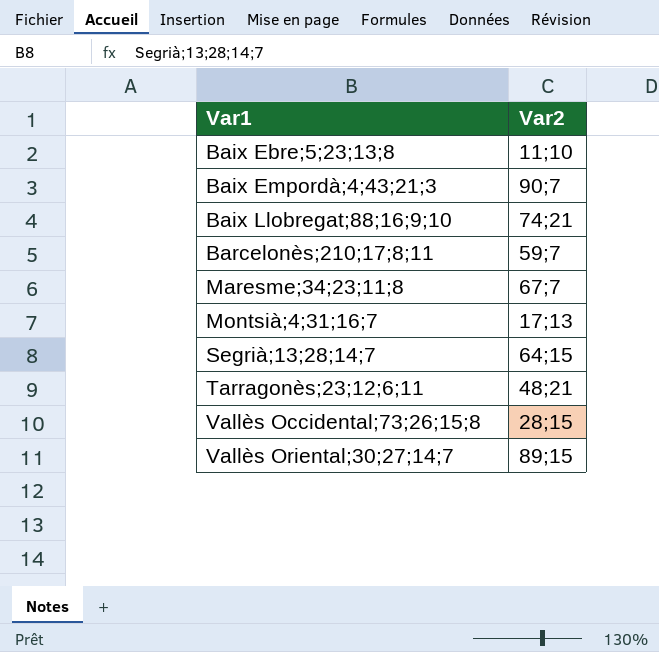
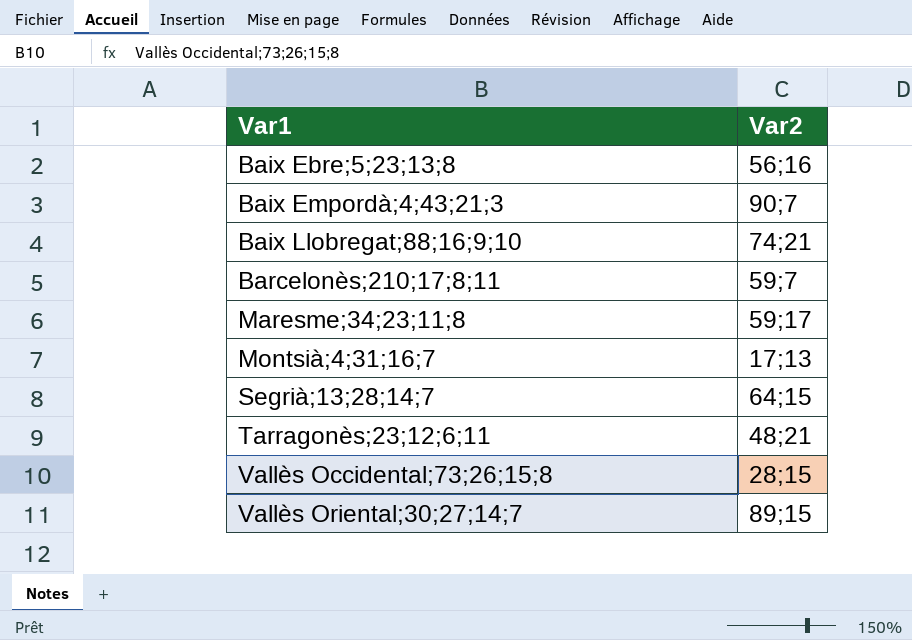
Baix Ebre;5;23;13;8 | Var2: 11;10 -> 56;16
Maresme;34;23;11;8 | Var2: 67;7 -> 59;17

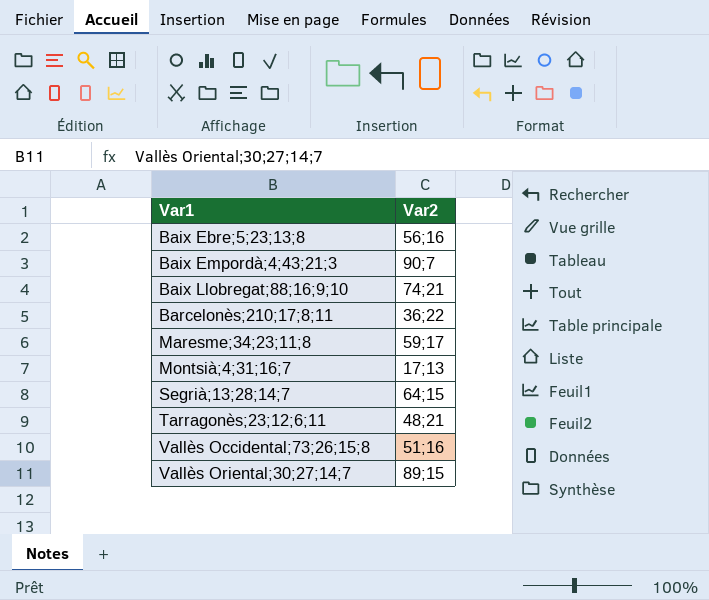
Barcelonès;210;17;8;11 | Var2: 59;7 -> 36;22
Vallès Occidental;73;26;15;8 | Var2: 28;15 -> 51;16

